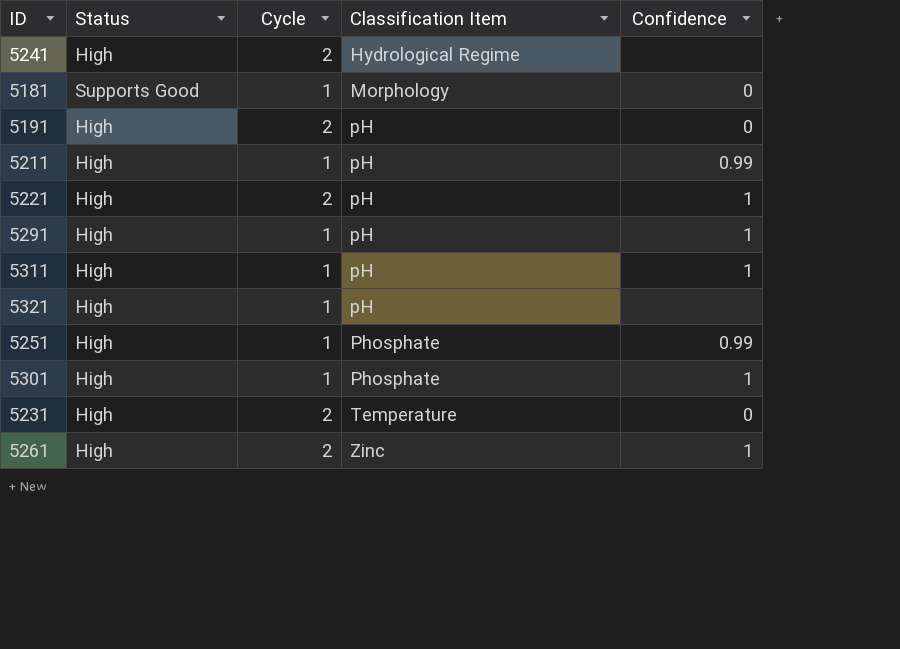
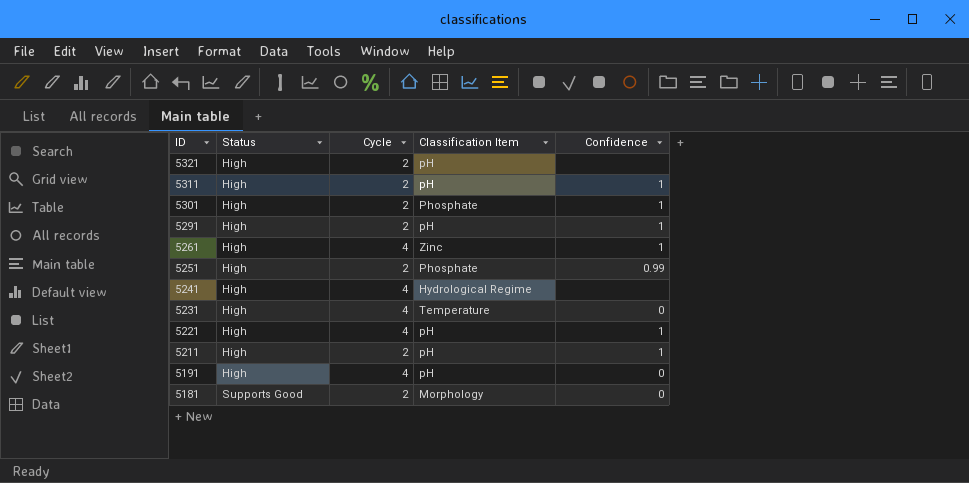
row order: Classification Item ascending -> ID descending
5321 | Cycle: 1 -> 2
5311 | Cycle: 1 -> 2
5301 | Cycle: 1 -> 2
5291 | Cycle: 1 -> 2
5261 | Cycle: 2 -> 4
5251 | Cycle: 1 -> 2
5241 | Cycle: 2 -> 4
5231 | Cycle: 2 -> 4
5221 | Cycle: 2 -> 4
5211 | Cycle: 1 -> 2
5211 | Confidence: 0.99 -> 1
5191 | Cycle: 2 -> 4
5181 | Cycle: 1 -> 2

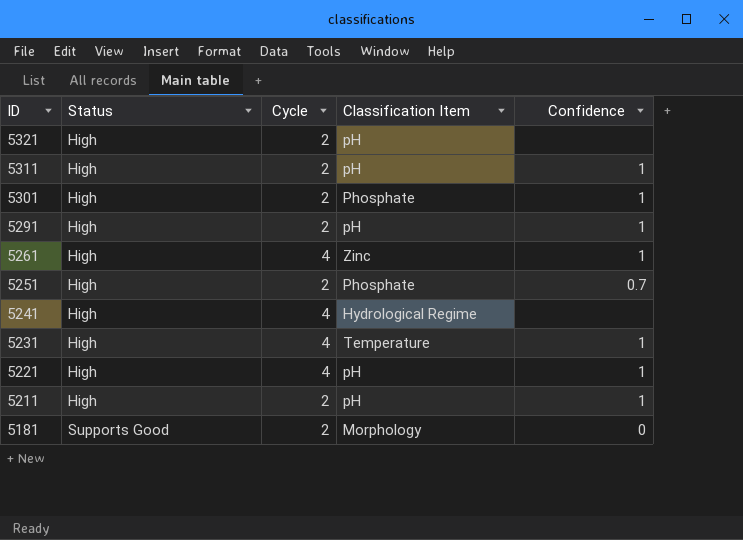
row 5191: High | 4 | pH | 0 -> none
5251 | Confidence: 0.99 -> 0.7
5231 | Confidence: 0 -> 1

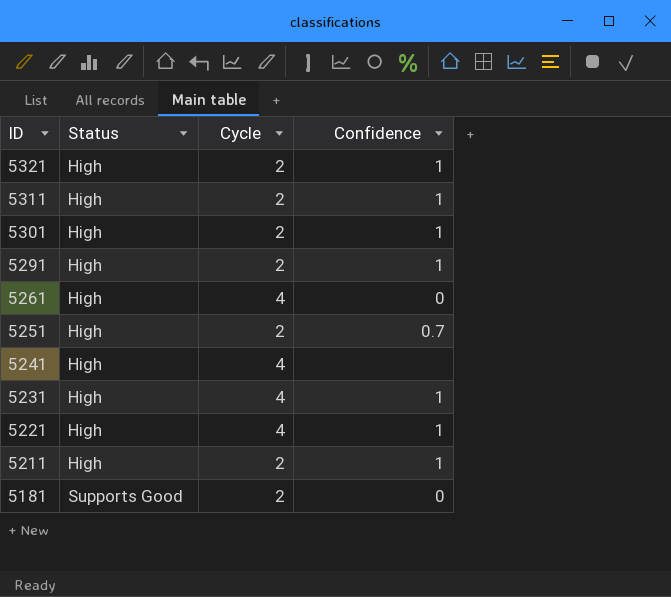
column Classification Item | position: 4 -> none
5321 | Confidence: none -> 1
5261 | Confidence: 1 -> 0

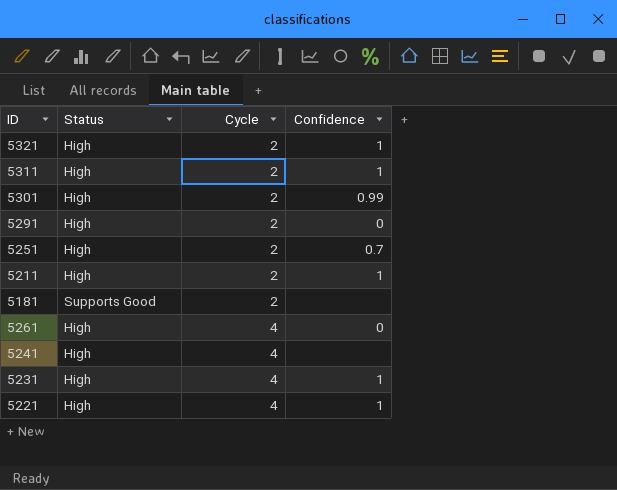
row order: ID descending -> Cycle ascending
5301 | Confidence: 1 -> 0.99
5291 | Confidence: 1 -> 0
5181 | Confidence: 0 -> none

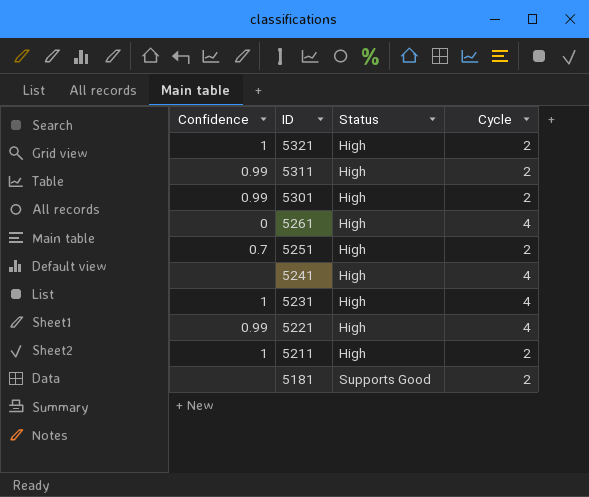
row order: Cycle ascending -> ID descending
column Confidence | position: 4 -> 1
row 5291: High | 2 | 0 -> none
5311 | Confidence: 1 -> 0.99
5221 | Confidence: 1 -> 0.99

